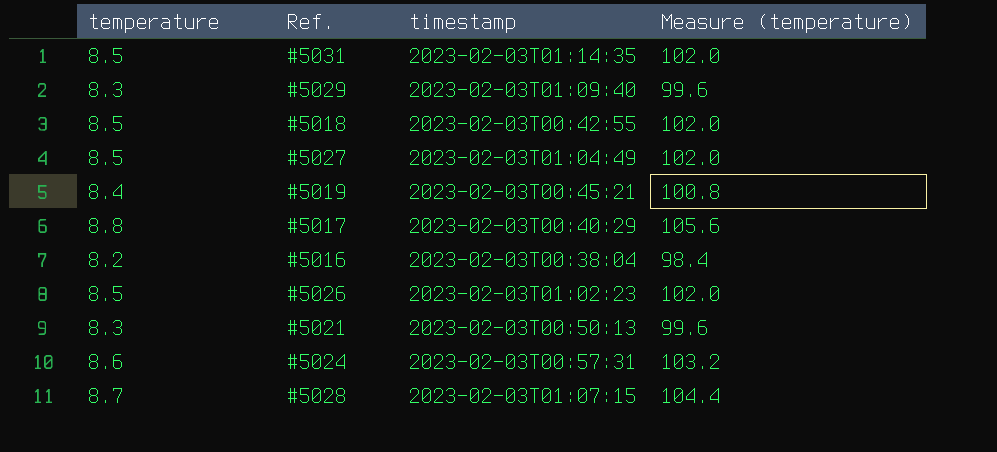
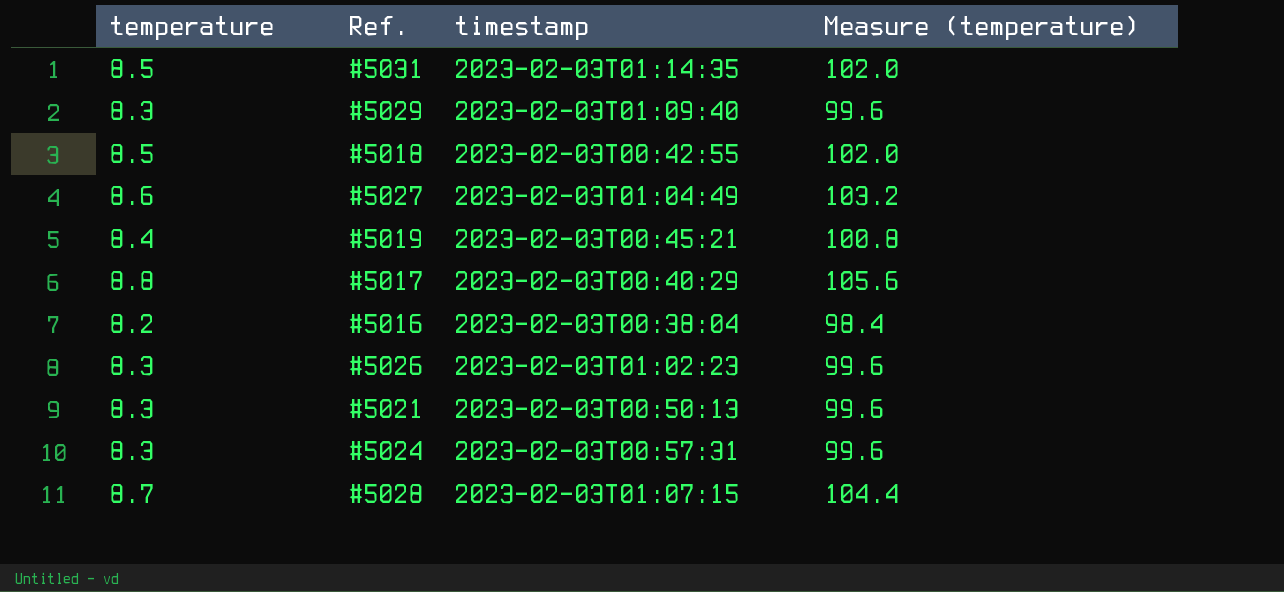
#5027 | temperature: 8.5 -> 8.6
#5027 | Measure (temperature): 102.0 -> 103.2
#5026 | temperature: 8.5 -> 8.3
#5026 | Measure (temperature): 102.0 -> 99.6
#5024 | temperature: 8.6 -> 8.3
#5024 | Measure (temperature): 103.2 -> 99.6

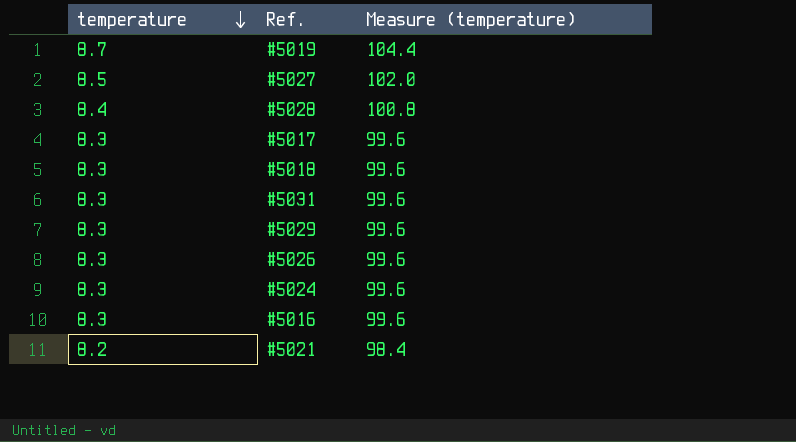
row order: none -> temperature descending
column timestamp | position: 3 -> none
#5019 | temperature: 8.4 -> 8.7
#5019 | Measure (temperature): 100.8 -> 104.4
#5027 | temperature: 8.6 -> 8.5
#5027 | Measure (temperature): 103.2 -> 102.0
#5028 | temperature: 8.7 -> 8.4
#5028 | Measure (temperature): 104.4 -> 100.8
#5017 | temperature: 8.8 -> 8.3
#5017 | Measure (temperature): 105.6 -> 99.6
#5018 | temperature: 8.5 -> 8.3
#5018 | Measure (temperature): 102.0 -> 99.6
#5031 | temperature: 8.5 -> 8.3
#5031 | Measure (temperature): 102.0 -> 99.6
#5016 | temperature: 8.2 -> 8.3
#5016 | Measure (temperature): 98.4 -> 99.6
#5021 | temperature: 8.3 -> 8.2
#5021 | Measure (temperature): 99.6 -> 98.4

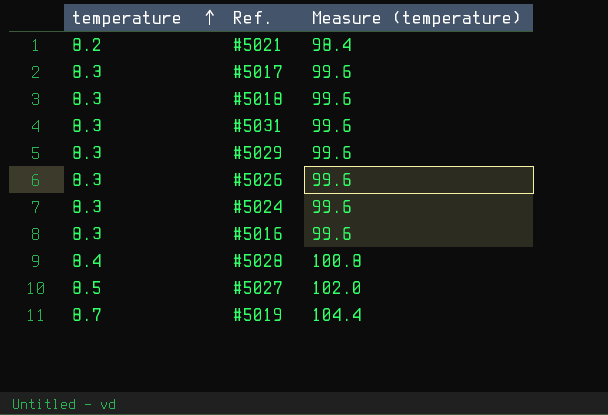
row order: temperature descending -> temperature ascending

